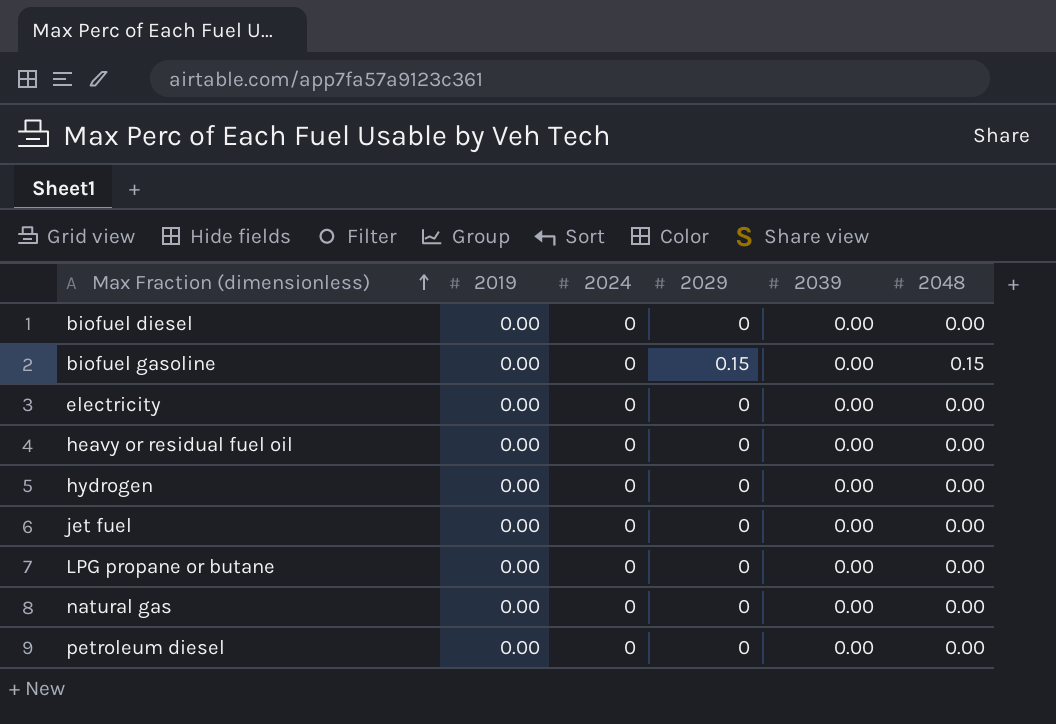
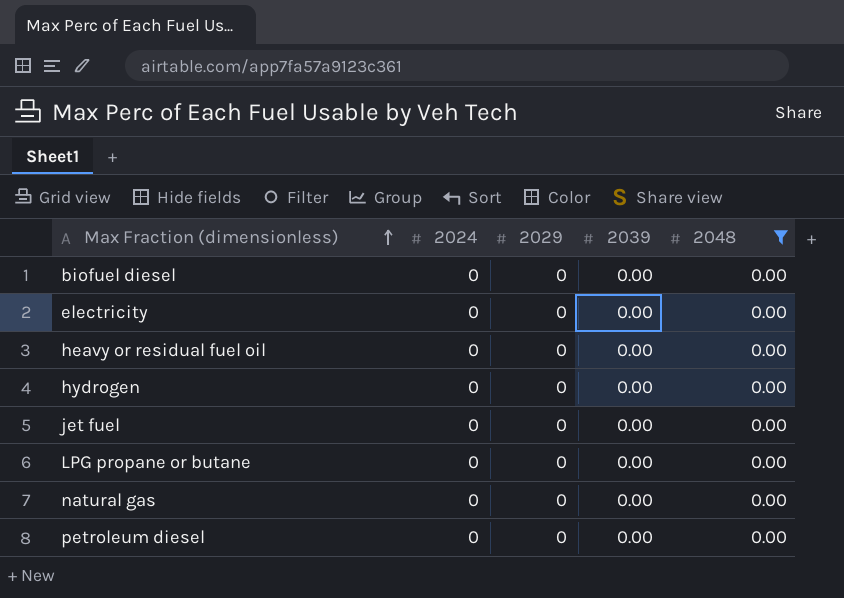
filter: none -> 2048 = 0.00
column 2019 | position: 2 -> none

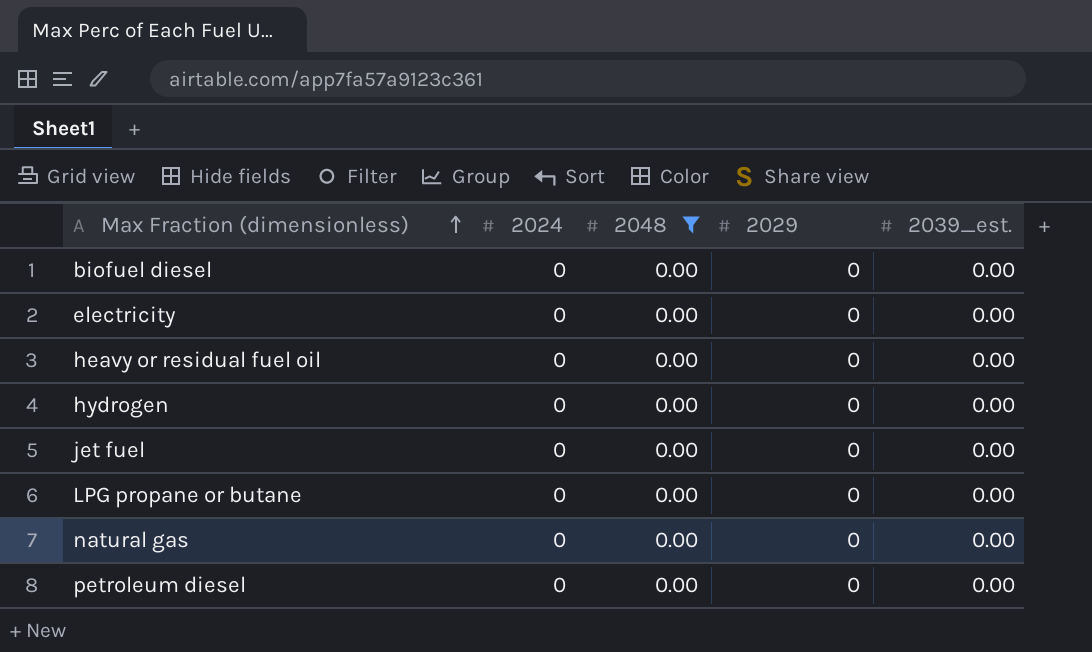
column 2048 | position: 5 -> 3
column name: 2039 -> 2039_est.

